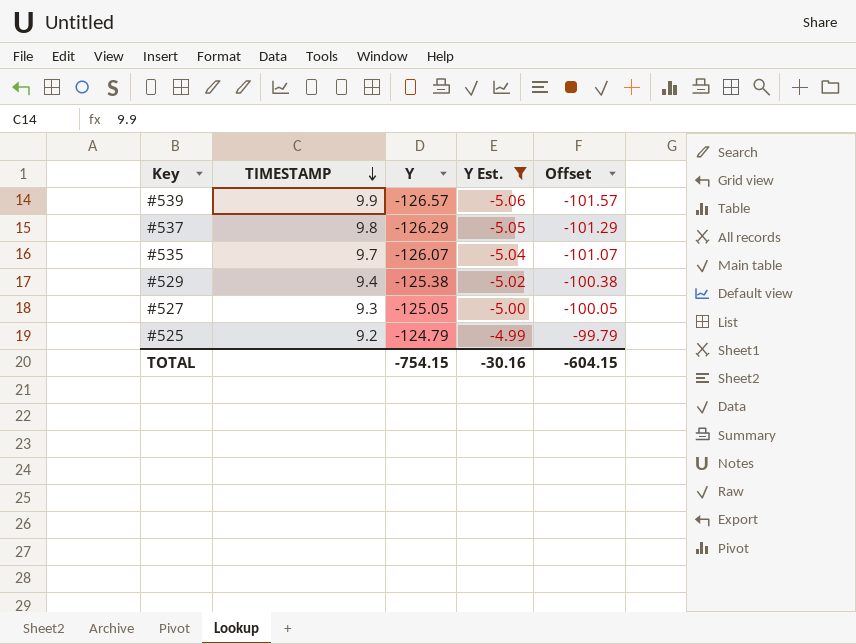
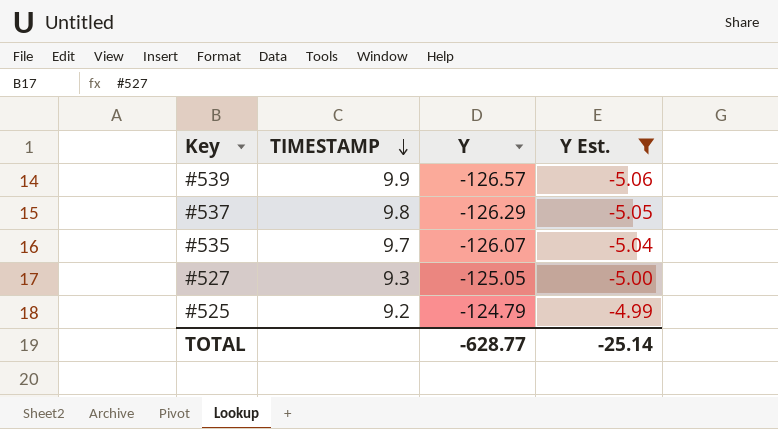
column Offset | formula: [Y] + 25 -> none
row #529: 9.4 | -125.38 | -5.02 | -100.38 -> none
TOTAL | Y: -754.15 -> -628.77
TOTAL | Y Est.: -30.16 -> -25.14

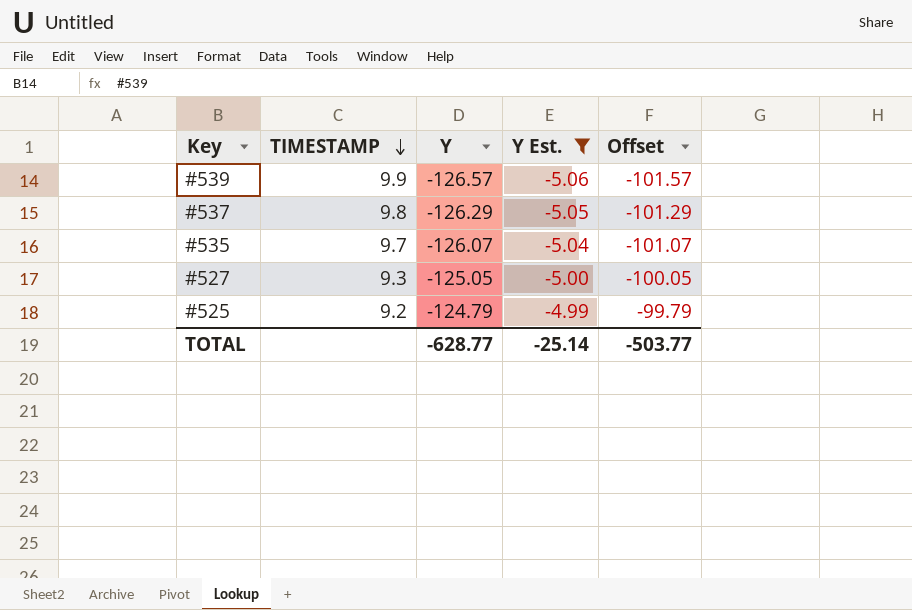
column Offset | formula: none -> [Y] + 25

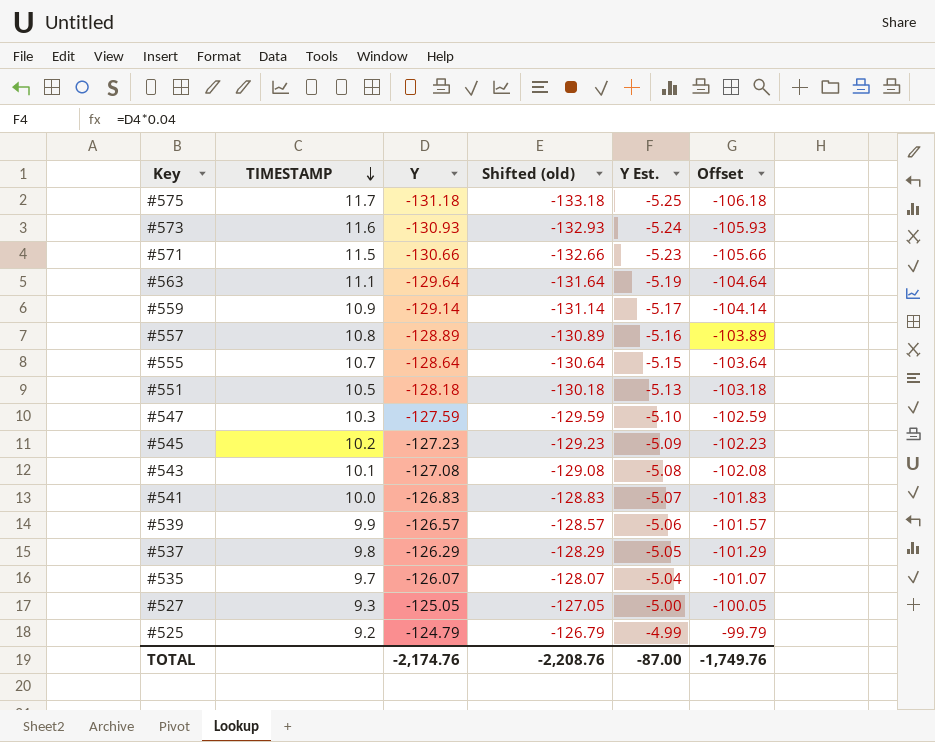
filter: Y Est. >= -5.06 -> none
column Shifted (old) | formula: none -> [Y] - 2
TOTAL | Y: -628.77 -> -2,174.76
TOTAL | Y Est.: -25.14 -> -87.00
TOTAL | Offset: -503.77 -> -1,749.76

